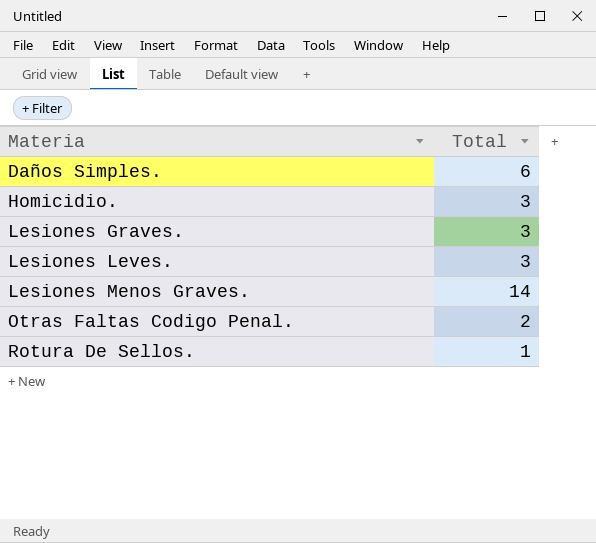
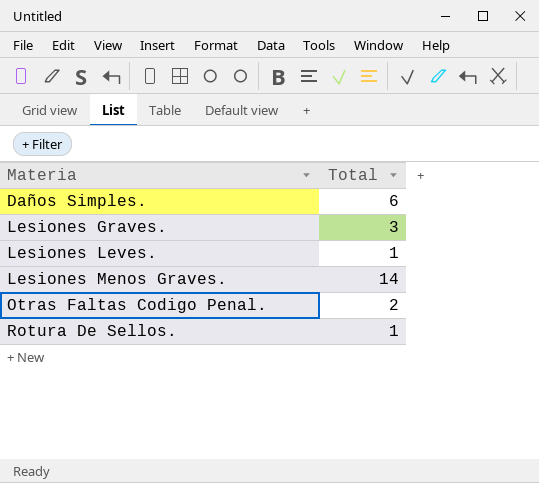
row Homicidio.: 3 -> none
Lesiones Leves. | Total: 3 -> 1

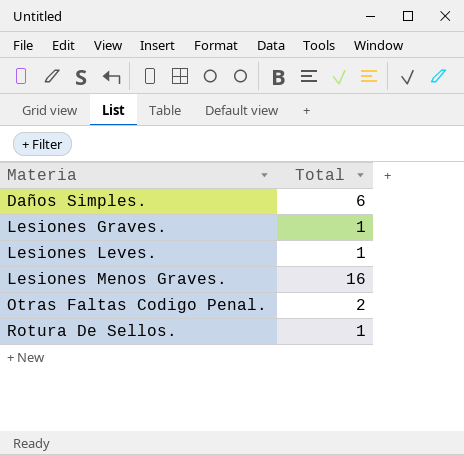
Lesiones Graves. | Total: 3 -> 1
Lesiones Menos Graves. | Total: 14 -> 16

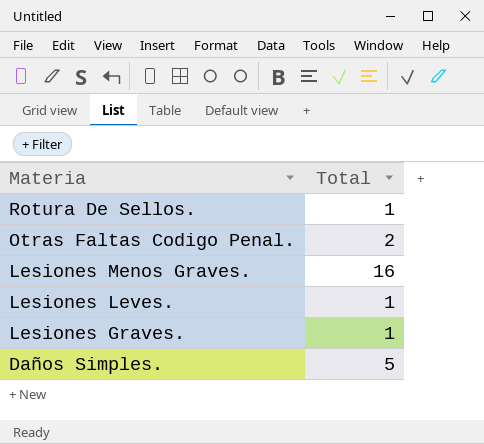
row order: Materia ascending -> Materia descending
Daños Simples. | Total: 6 -> 5

